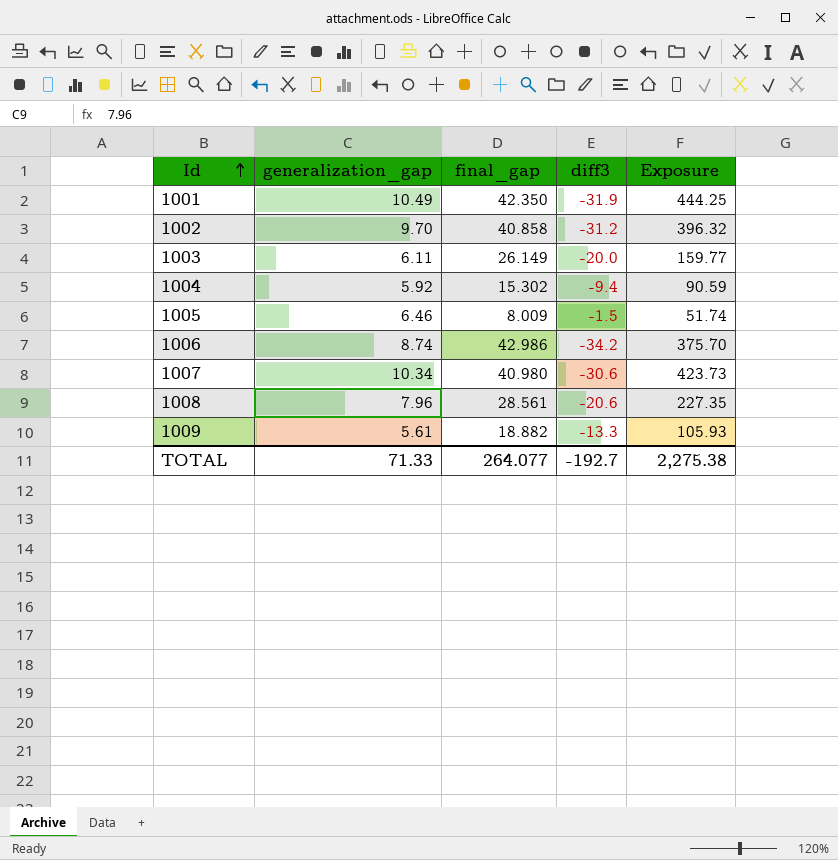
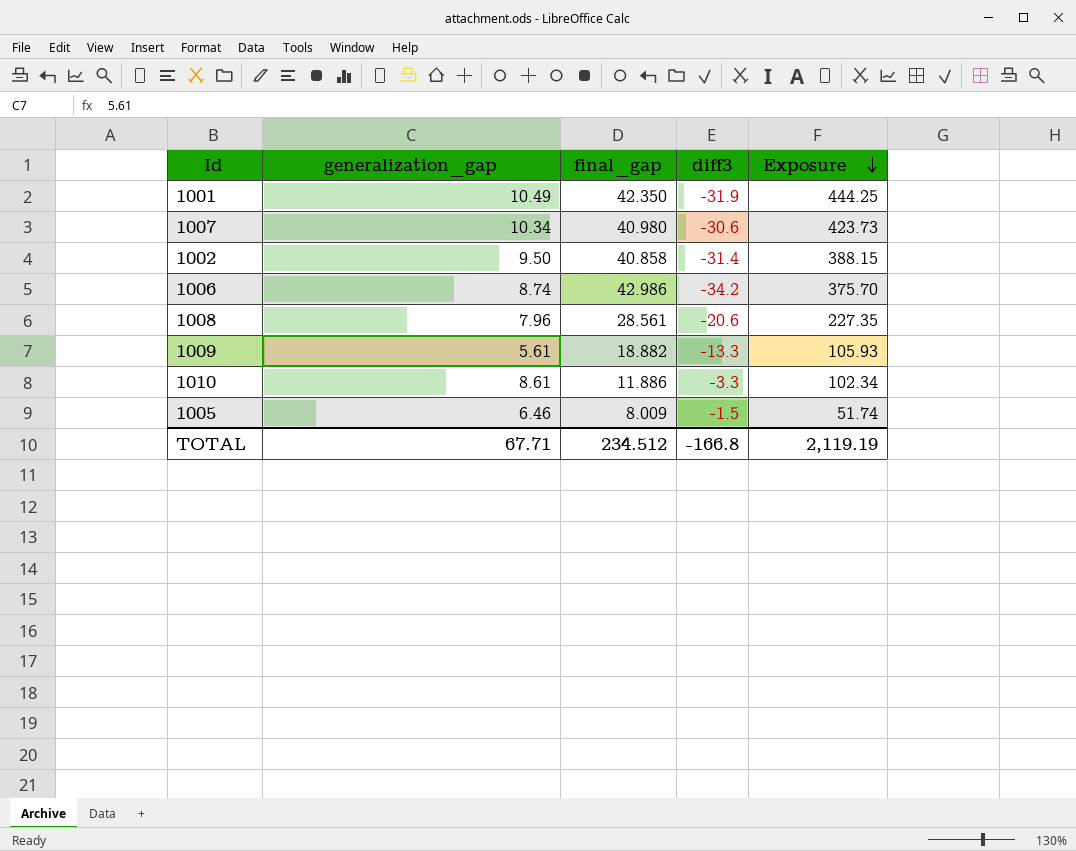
row order: Id ascending -> Exposure descending
row 1003: 6.11 | 26.149 | -20.0 | 159.77 -> none
row 1004: 5.92 | 15.302 | -9.4 | 90.59 -> none
1002 | generalization_gap: 9.70 -> 9.50
1002 | diff3: -31.2 -> -31.4
1002 | Exposure: 396.32 -> 388.15
row 1010: none -> 8.61 | 11.886 | -3.3 | 102.34
TOTAL | generalization_gap: 71.33 -> 67.71
TOTAL | final_gap: 264.077 -> 234.512
TOTAL | diff3: -192.7 -> -166.8
TOTAL | Exposure: 2,275.38 -> 2,119.19

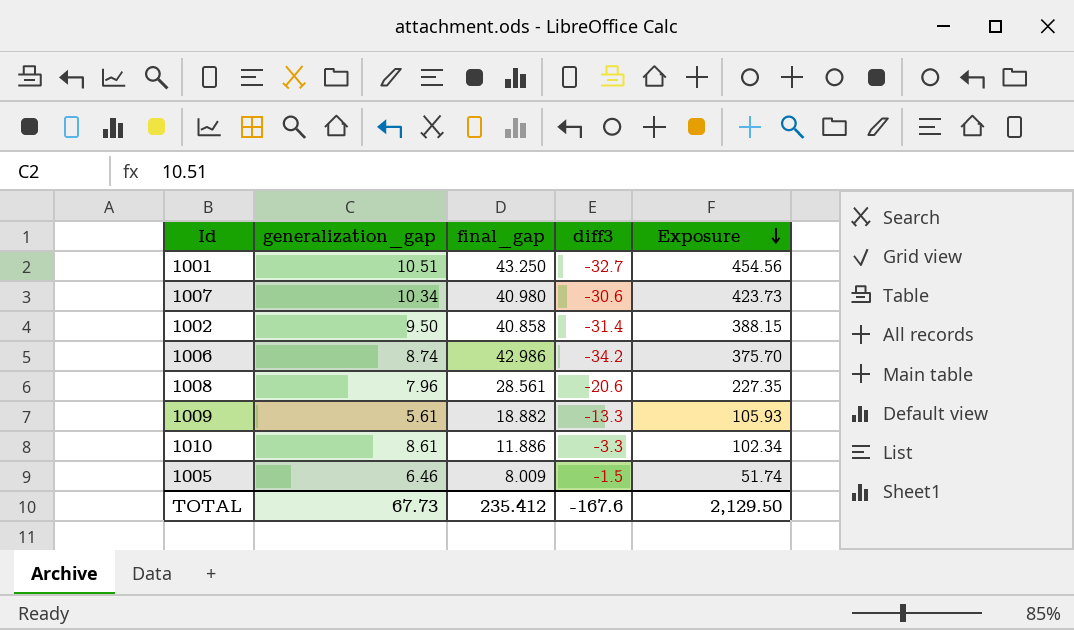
1001 | generalization_gap: 10.49 -> 10.51
1001 | final_gap: 42.350 -> 43.250
1001 | diff3: -31.9 -> -32.7
1001 | Exposure: 444.25 -> 454.56
TOTAL | generalization_gap: 67.71 -> 67.73
TOTAL | final_gap: 234.512 -> 235.412
TOTAL | diff3: -166.8 -> -167.6
TOTAL | Exposure: 2,119.19 -> 2,129.50

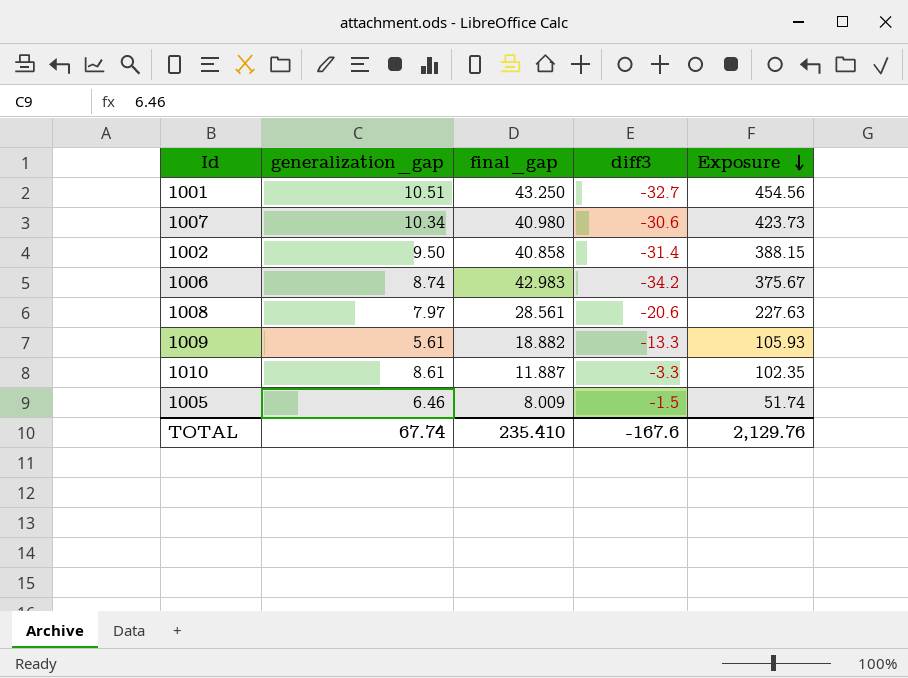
1006 | final_gap: 42.986 -> 42.983
1006 | Exposure: 375.70 -> 375.67
1008 | generalization_gap: 7.96 -> 7.97
1008 | Exposure: 227.35 -> 227.63
1010 | final_gap: 11.886 -> 11.887
1010 | Exposure: 102.34 -> 102.35
TOTAL | generalization_gap: 67.73 -> 67.74
TOTAL | final_gap: 235.412 -> 235.410
TOTAL | Exposure: 2,129.50 -> 2,129.76

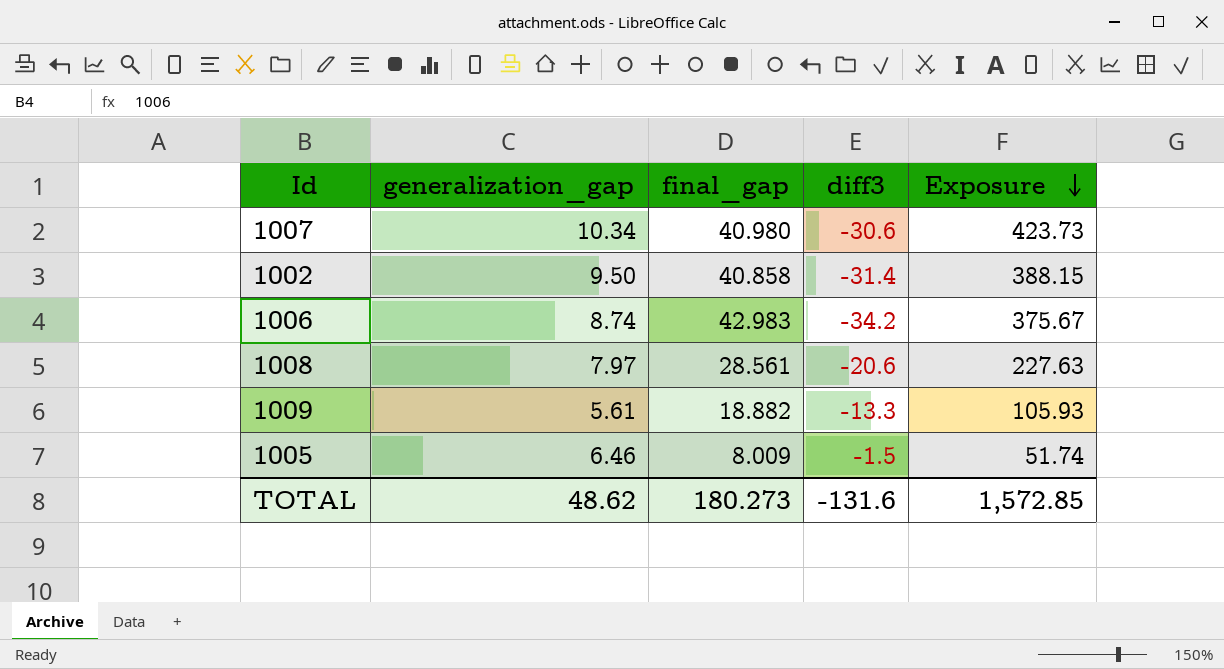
row 1001: 10.51 | 43.250 | -32.7 | 454.56 -> none
row 1010: 8.61 | 11.887 | -3.3 | 102.35 -> none
TOTAL | generalization_gap: 67.74 -> 48.62
TOTAL | final_gap: 235.410 -> 180.273
TOTAL | diff3: -167.6 -> -131.6
TOTAL | Exposure: 2,129.76 -> 1,572.85

